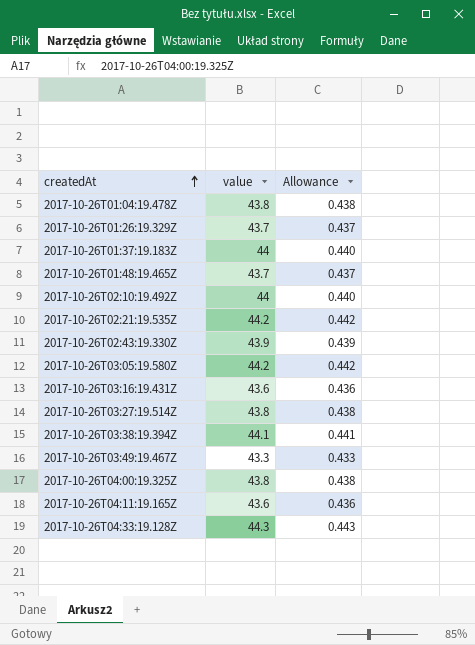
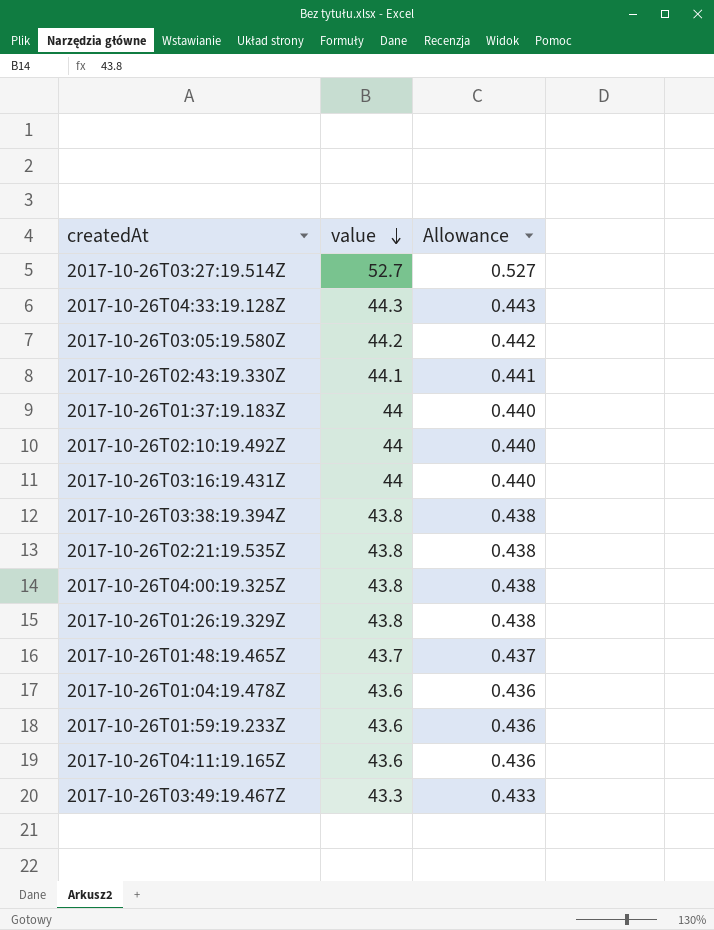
row order: createdAt ascending -> value descending
2017-10-26T03:27:19.514Z | value: 43.8 -> 52.7
2017-10-26T03:27:19.514Z | Allowance: 0.438 -> 0.527
2017-10-26T02:43:19.330Z | value: 43.9 -> 44.1
2017-10-26T02:43:19.330Z | Allowance: 0.439 -> 0.441
2017-10-26T03:16:19.431Z | value: 43.6 -> 44
2017-10-26T03:16:19.431Z | Allowance: 0.436 -> 0.440
2017-10-26T03:38:19.394Z | value: 44.1 -> 43.8
2017-10-26T03:38:19.394Z | Allowance: 0.441 -> 0.438
2017-10-26T02:21:19.535Z | value: 44.2 -> 43.8
2017-10-26T02:21:19.535Z | Allowance: 0.442 -> 0.438
2017-10-26T01:26:19.329Z | value: 43.7 -> 43.8
2017-10-26T01:26:19.329Z | Allowance: 0.437 -> 0.438
2017-10-26T01:04:19.478Z | value: 43.8 -> 43.6
2017-10-26T01:04:19.478Z | Allowance: 0.438 -> 0.436
row 2017-10-26T01:59:19.233Z: none -> 43.6 | 0.436

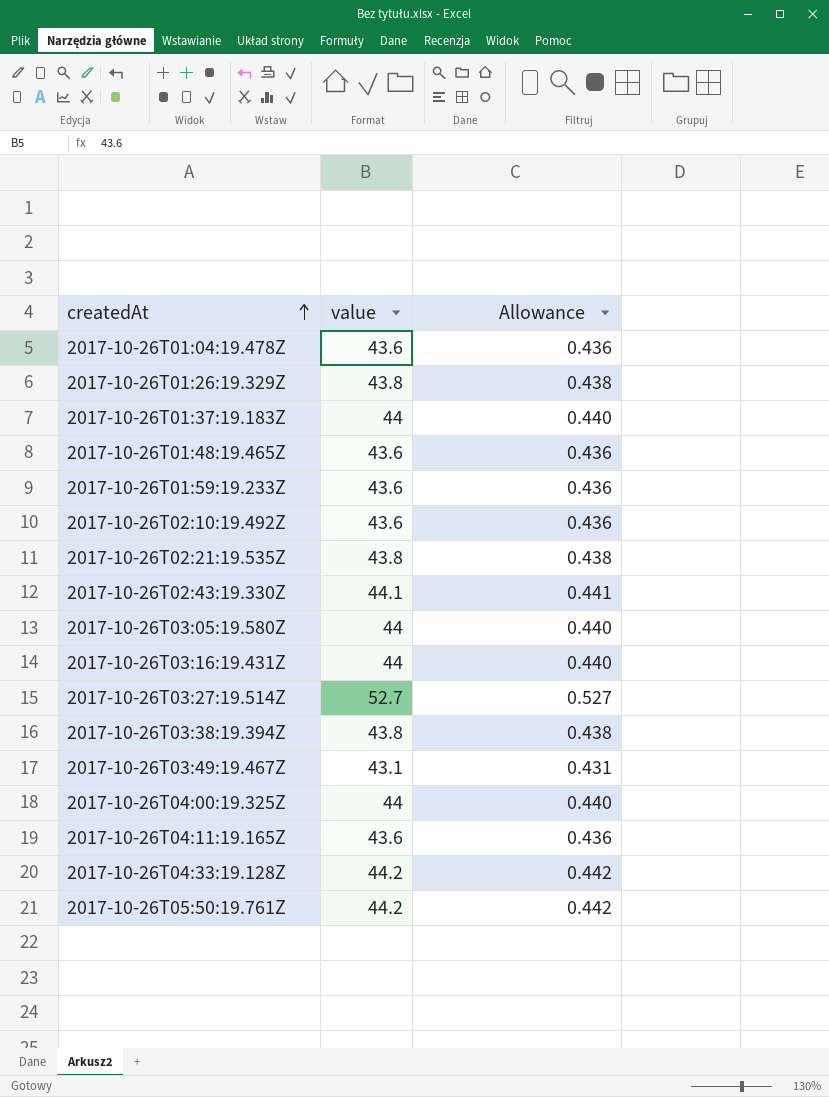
row order: value descending -> createdAt ascending
2017-10-26T01:48:19.465Z | value: 43.7 -> 43.6
2017-10-26T01:48:19.465Z | Allowance: 0.437 -> 0.436
2017-10-26T02:10:19.492Z | value: 44 -> 43.6
2017-10-26T02:10:19.492Z | Allowance: 0.440 -> 0.436
2017-10-26T03:05:19.580Z | value: 44.2 -> 44
2017-10-26T03:05:19.580Z | Allowance: 0.442 -> 0.440
2017-10-26T03:49:19.467Z | value: 43.3 -> 43.1
2017-10-26T03:49:19.467Z | Allowance: 0.433 -> 0.431
2017-10-26T04:00:19.325Z | value: 43.8 -> 44
2017-10-26T04:00:19.325Z | Allowance: 0.438 -> 0.440
2017-10-26T04:33:19.128Z | value: 44.3 -> 44.2
2017-10-26T04:33:19.128Z | Allowance: 0.443 -> 0.442
row 2017-10-26T05:50:19.761Z: none -> 44.2 | 0.442

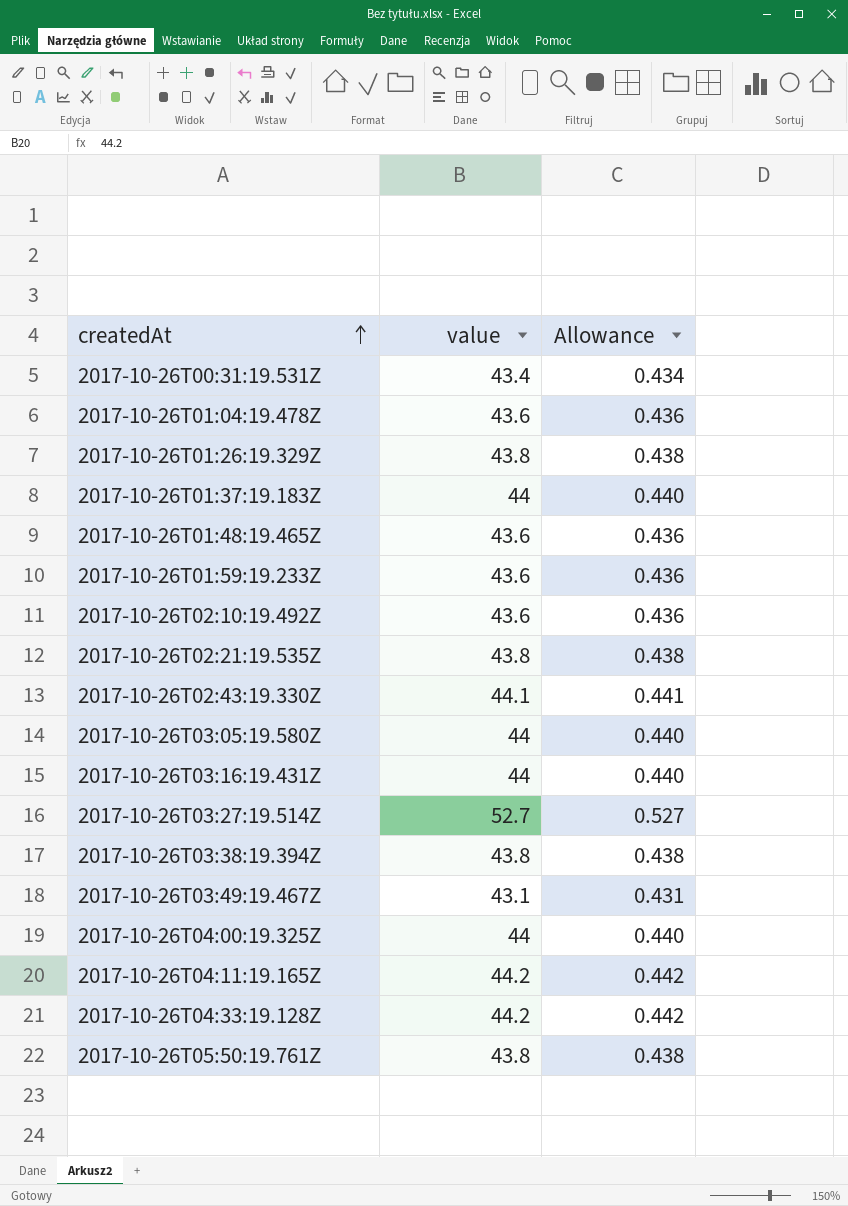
row 2017-10-26T00:31:19.531Z: none -> 43.4 | 0.434
2017-10-26T04:11:19.165Z | value: 43.6 -> 44.2
2017-10-26T04:11:19.165Z | Allowance: 0.436 -> 0.442
2017-10-26T05:50:19.761Z | value: 44.2 -> 43.8
2017-10-26T05:50:19.761Z | Allowance: 0.442 -> 0.438

